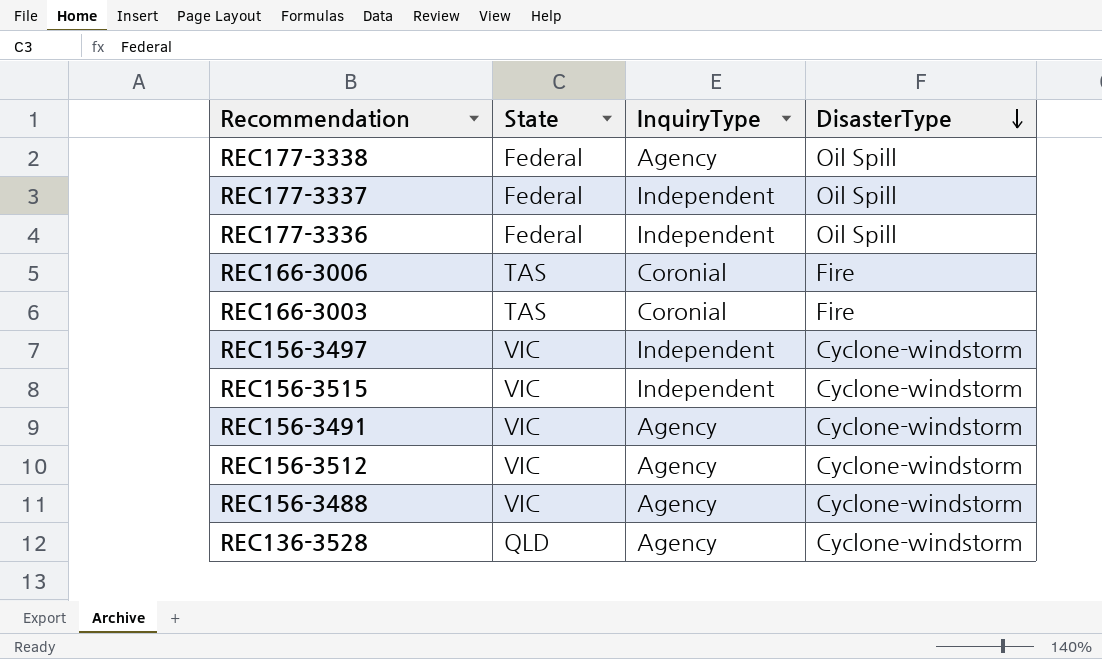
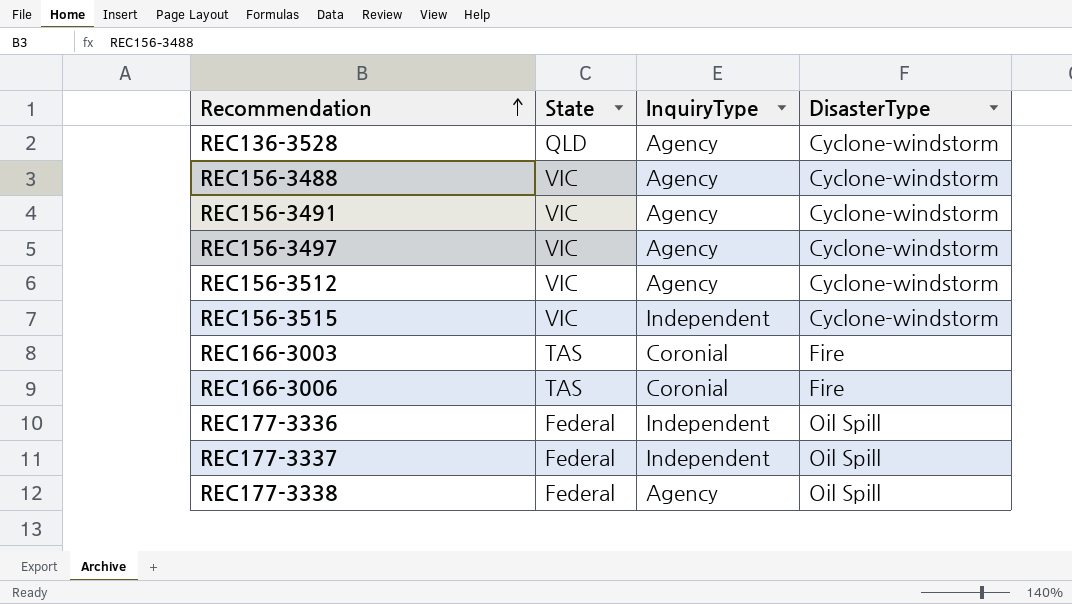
row order: DisasterType descending -> Recommendation ascending
REC156-3497 | InquiryType: Independent -> Agency

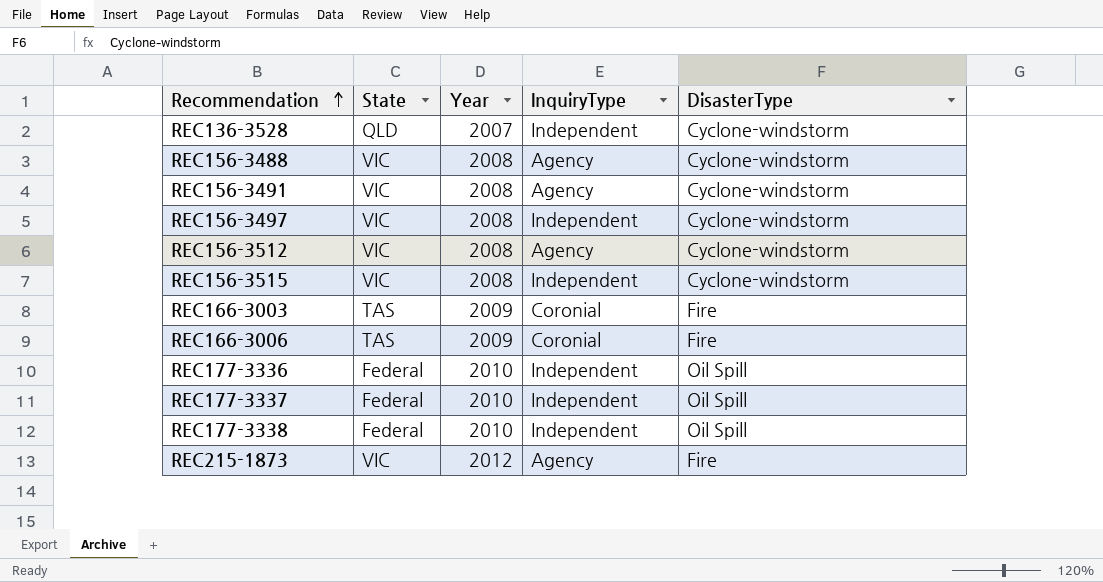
column Year | position: none -> 3
REC136-3528 | InquiryType: Agency -> Independent
REC156-3497 | InquiryType: Agency -> Independent
REC177-3338 | InquiryType: Agency -> Independent
row REC215-1873: none -> VIC | 2012 | Agency | Fire

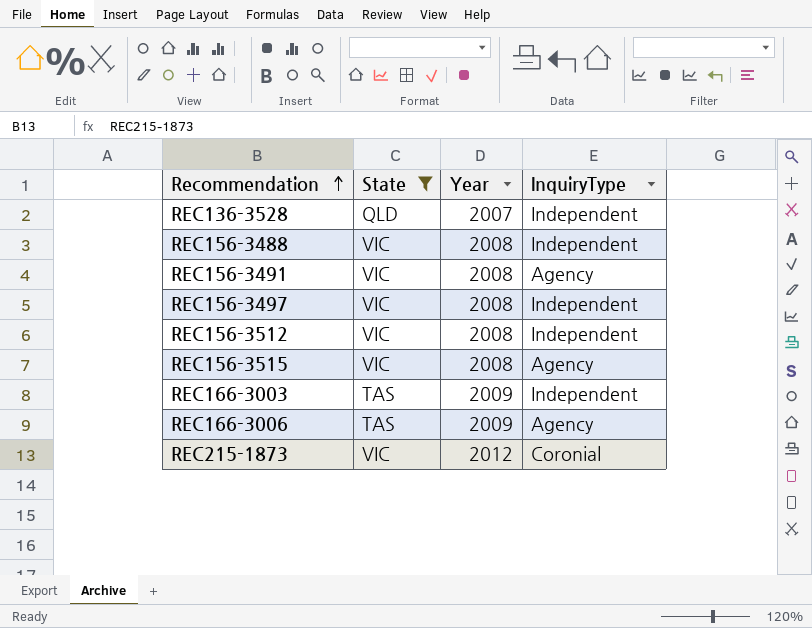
filter: none -> State != Federal
column DisasterType | position: 5 -> none
REC156-3488 | InquiryType: Agency -> Independent
REC156-3512 | InquiryType: Agency -> Independent
REC156-3515 | InquiryType: Independent -> Agency
REC166-3003 | InquiryType: Coronial -> Independent
REC166-3006 | InquiryType: Coronial -> Agency
REC215-1873 | InquiryType: Agency -> Coronial

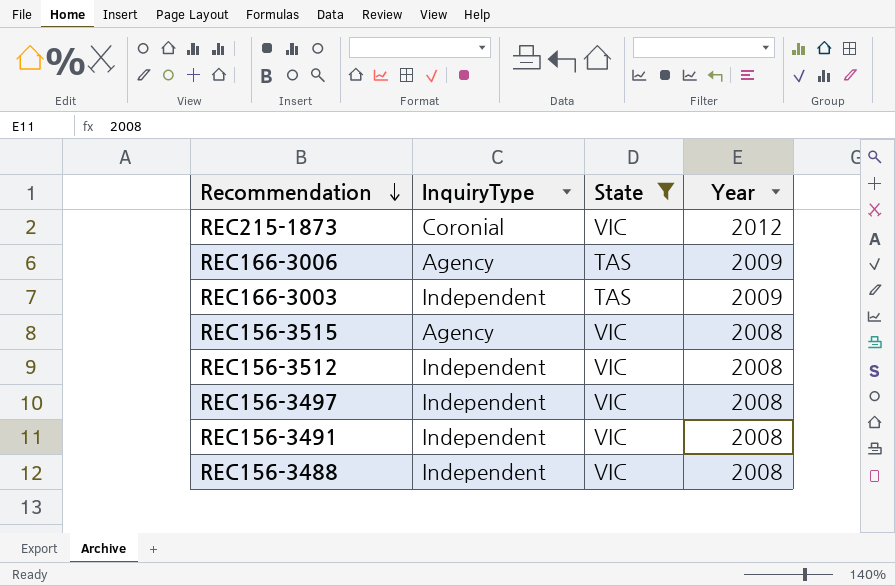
row order: Recommendation ascending -> Recommendation descending
column InquiryType | position: 4 -> 2
row REC136-3528: QLD | 2007 | Independent -> none
REC156-3491 | InquiryType: Agency -> Independent

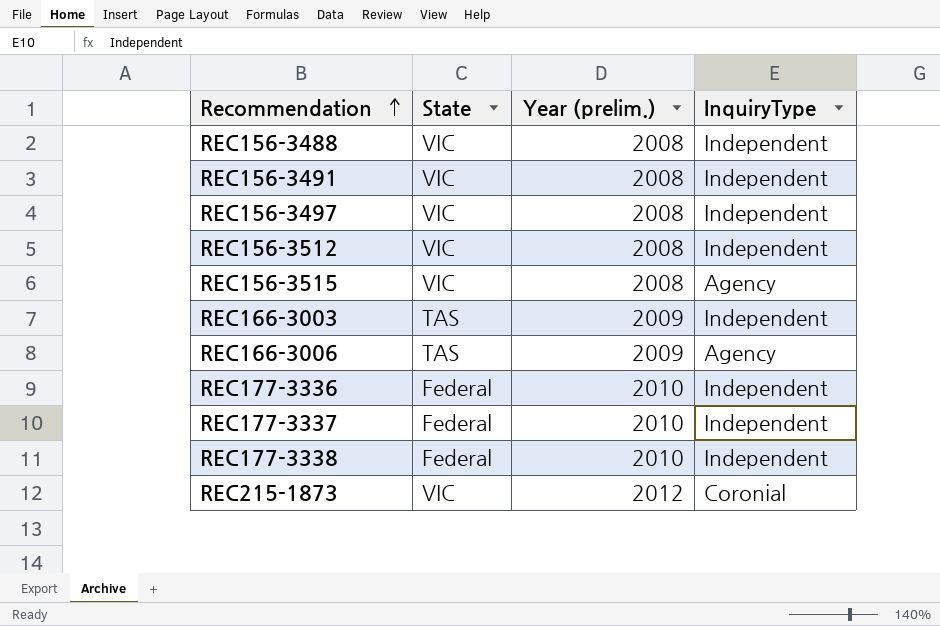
filter: State != Federal -> none
row order: Recommendation descending -> Recommendation ascending
column name: Year -> Year (prelim.)
column InquiryType | position: 2 -> 4

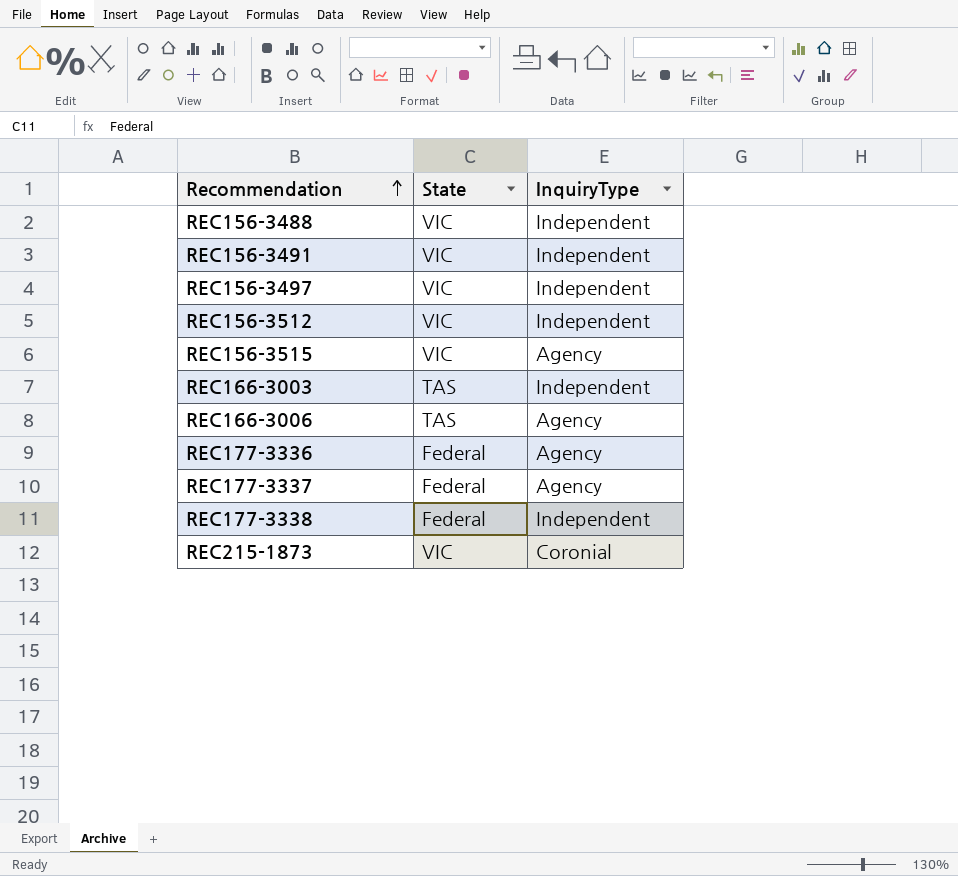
column Year (prelim.) | position: 3 -> none
REC177-3336 | InquiryType: Independent -> Agency
REC177-3337 | InquiryType: Independent -> Agency

